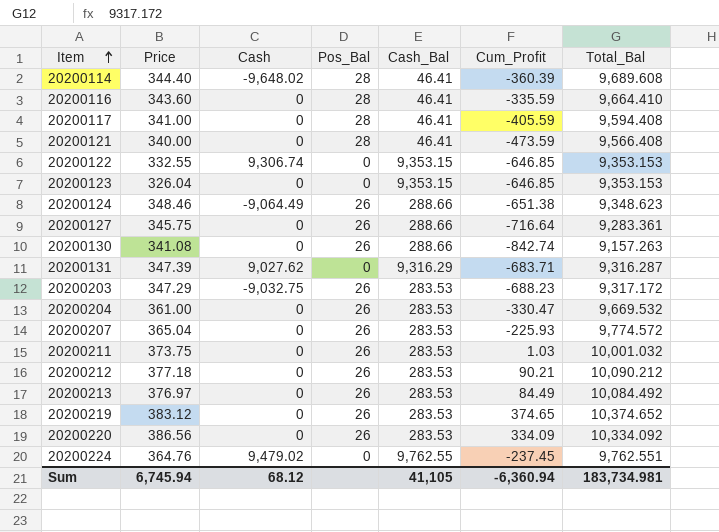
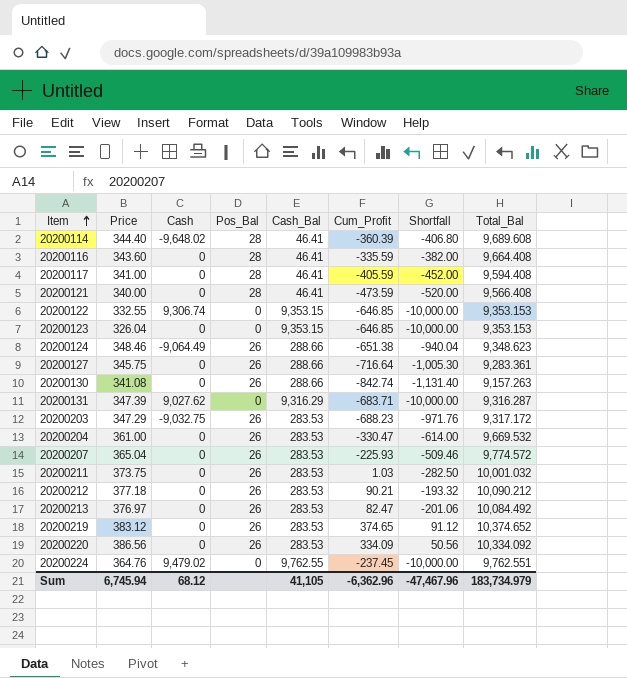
column Shortfall | formula: none -> [Cum_Profit] - [Cash_Bal]
20200116 | Total_Bal: 9,664.410 -> 9,664.408
20200213 | Cum_Profit: 84.49 -> 82.47
Sum | Cum_Profit: -6,360.94 -> -6,362.96
Sum | Total_Bal: 183,734.981 -> 183,734.979

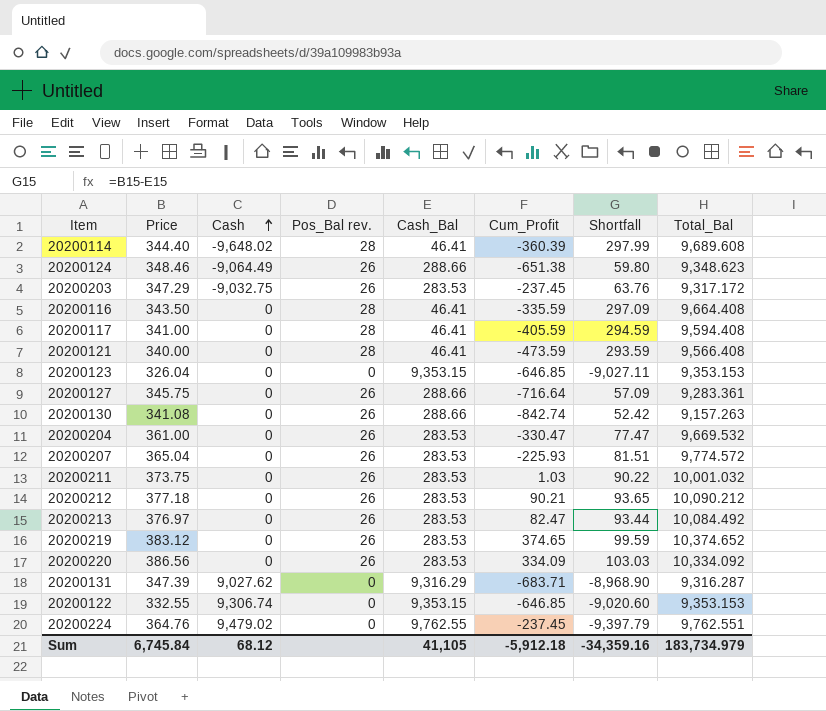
row order: Item ascending -> Cash ascending
column name: Pos_Bal -> Pos_Bal rev.
column Shortfall | formula: [Cum_Profit] - [Cash_Bal] -> [Price] - [Cash_Bal]
20200203 | Cum_Profit: -688.23 -> -237.45
20200116 | Price: 343.60 -> 343.50
Sum | Price: 6,745.94 -> 6,745.84
Sum | Cum_Profit: -6,362.96 -> -5,912.18
Sum | Shortfall: -47,467.96 -> -34,359.16

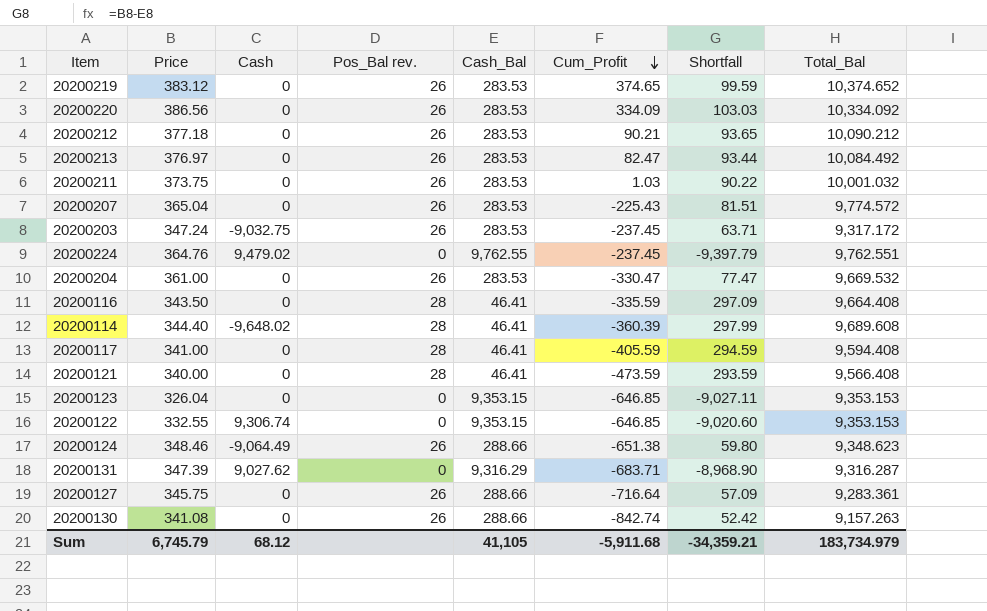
row order: Cash ascending -> Cum_Profit descending
20200207 | Cum_Profit: -225.93 -> -225.43
20200203 | Price: 347.29 -> 347.24
20200203 | Shortfall: 63.76 -> 63.71
Sum | Price: 6,745.84 -> 6,745.79
Sum | Cum_Profit: -5,912.18 -> -5,911.68
Sum | Shortfall: -34,359.16 -> -34,359.21

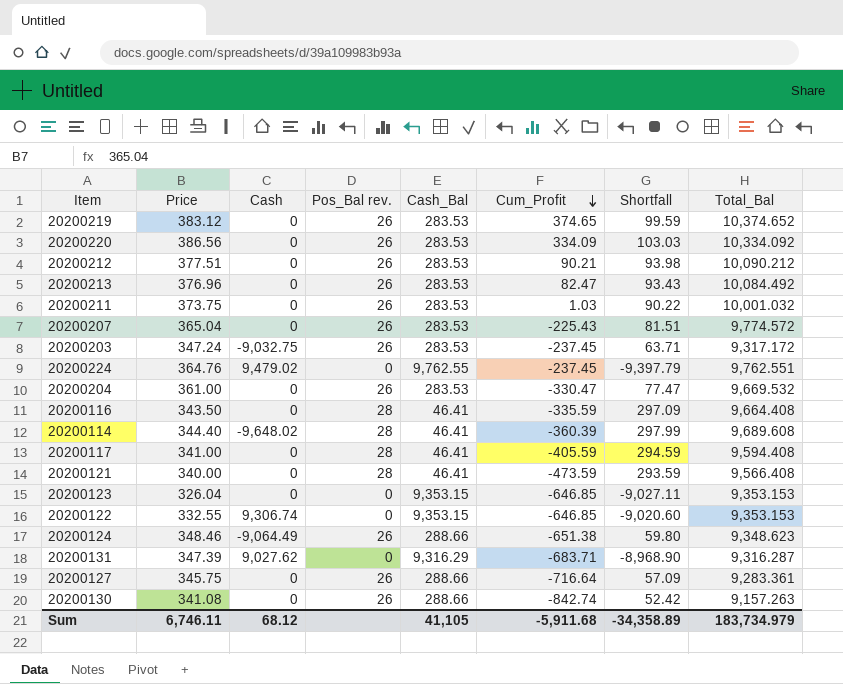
20200212 | Price: 377.18 -> 377.51
20200212 | Shortfall: 93.65 -> 93.98
20200213 | Price: 376.97 -> 376.96
20200213 | Shortfall: 93.44 -> 93.43
Sum | Price: 6,745.79 -> 6,746.11
Sum | Shortfall: -34,359.21 -> -34,358.89

